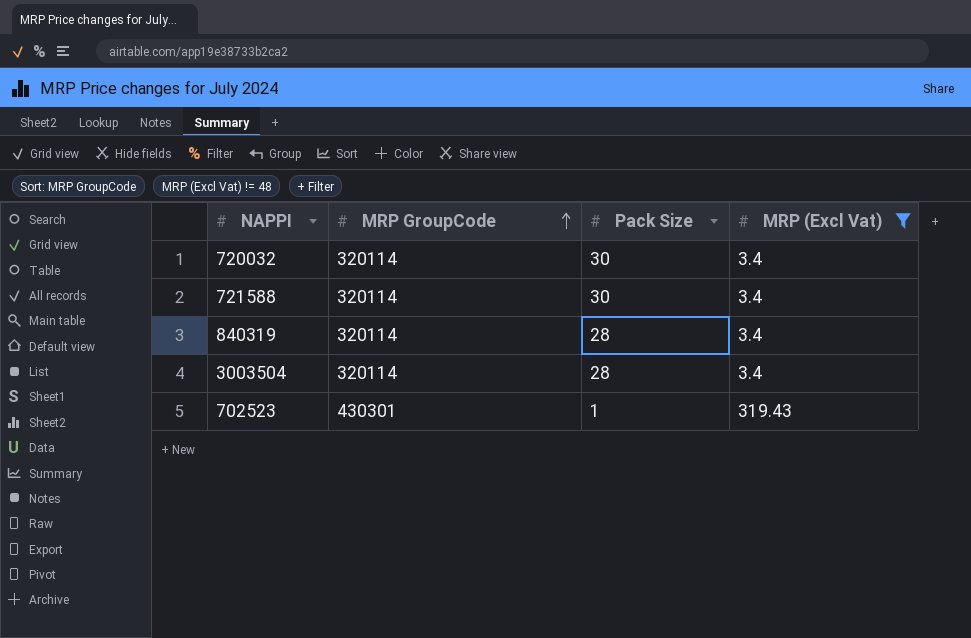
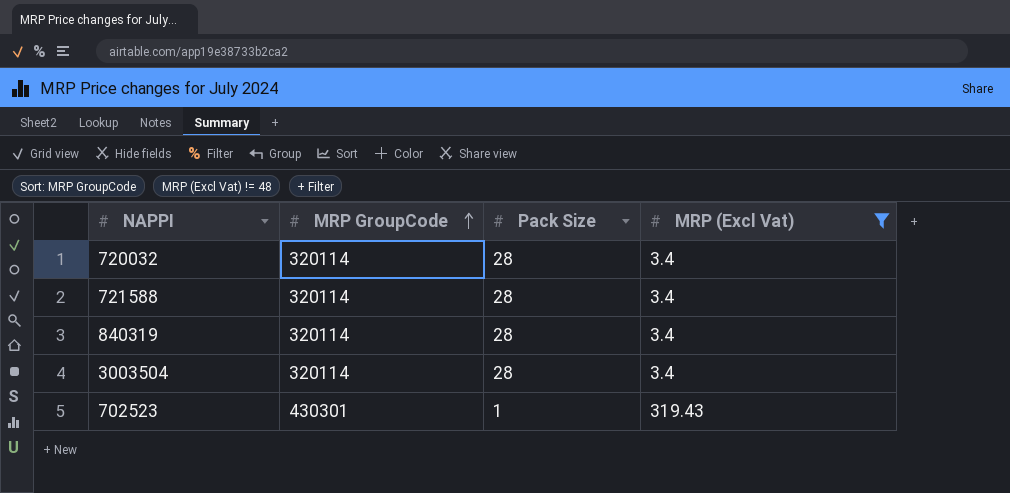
720032 | Pack Size: 30 -> 28
721588 | Pack Size: 30 -> 28

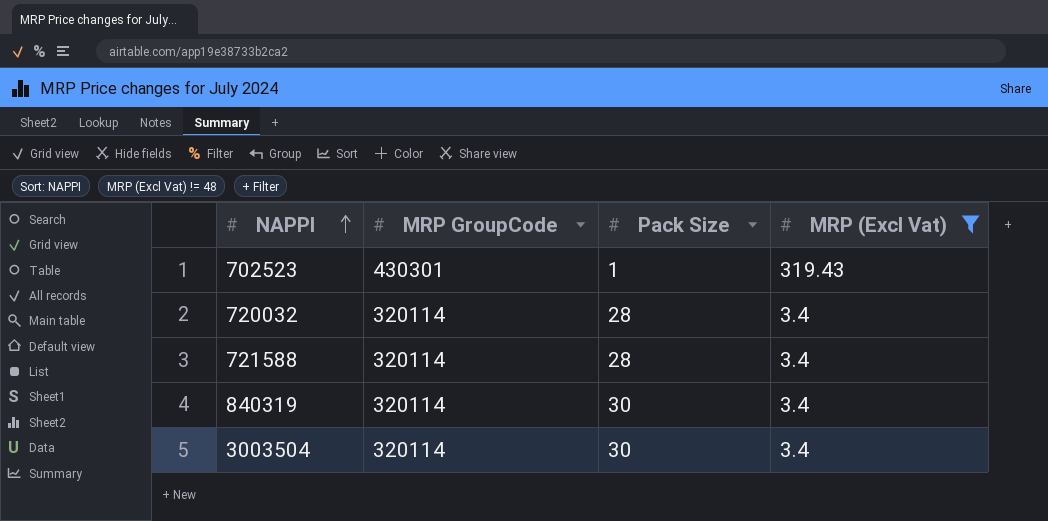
row order: MRP GroupCode ascending -> NAPPI ascending
840319 | Pack Size: 28 -> 30
3003504 | Pack Size: 28 -> 30

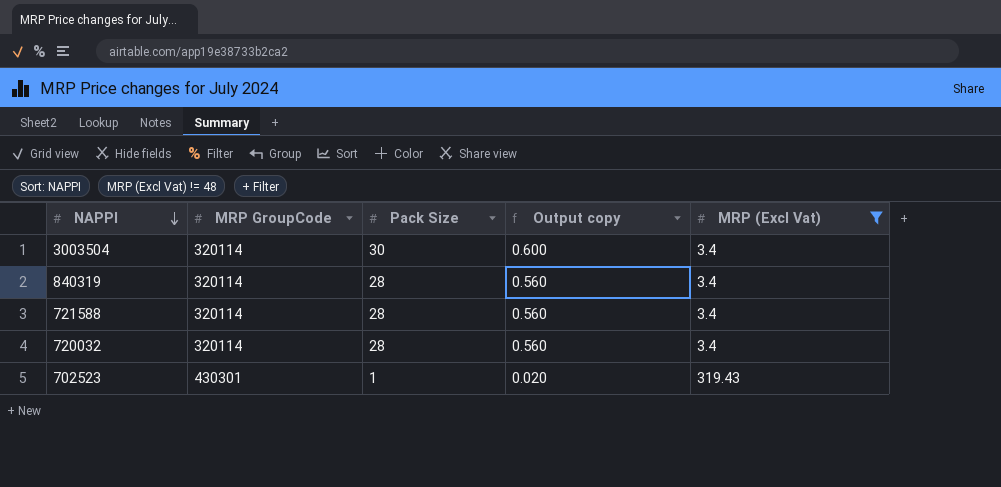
row order: NAPPI ascending -> NAPPI descending
column Output copy | formula: none -> [Pack Size] * 0.02
840319 | Pack Size: 30 -> 28

